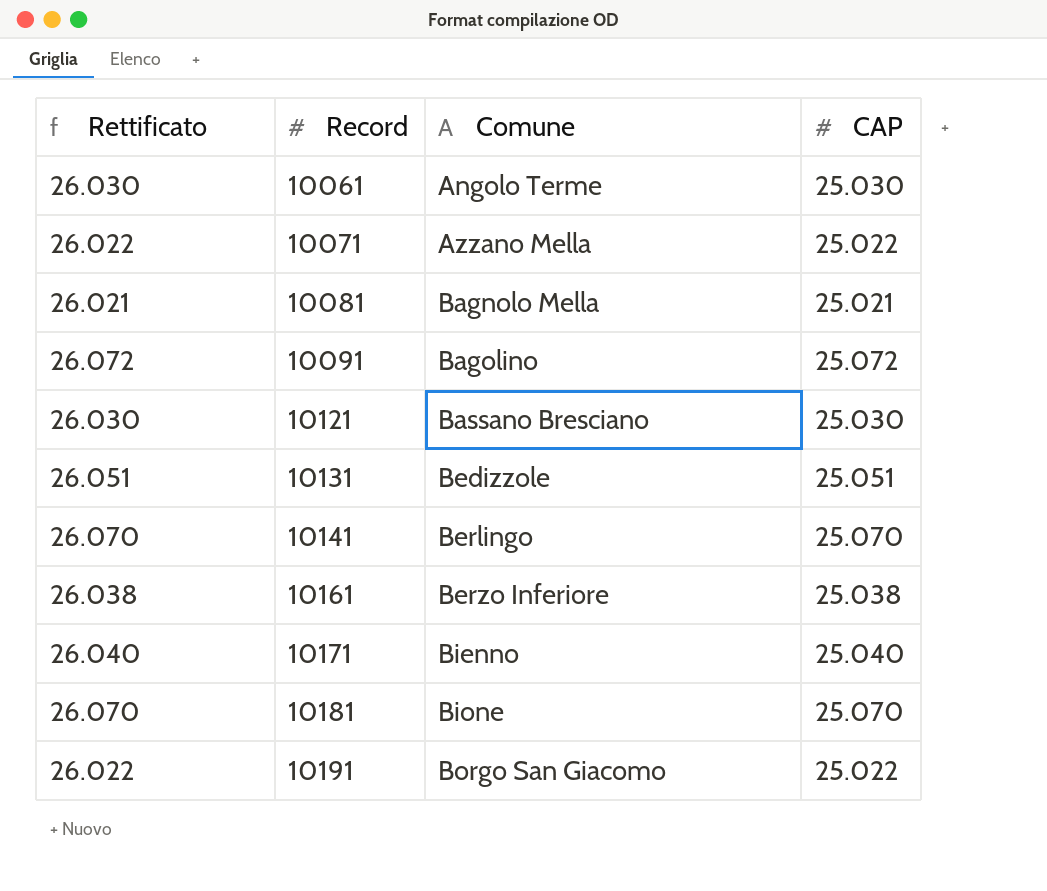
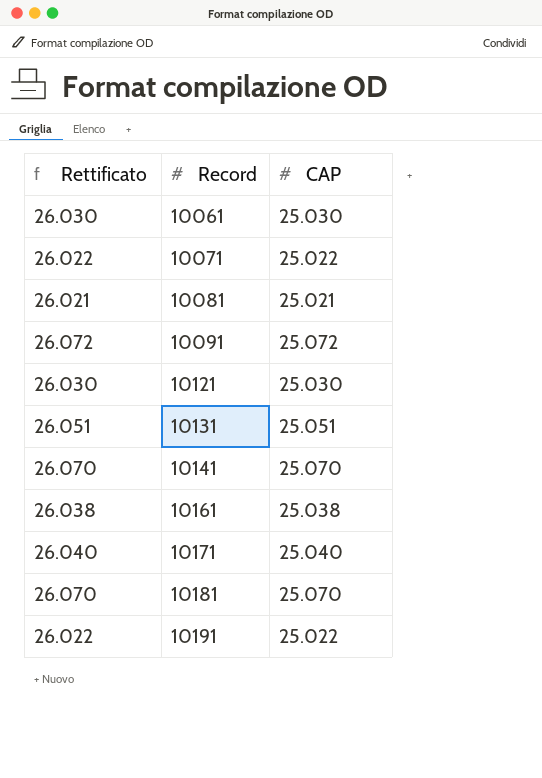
column Comune | position: 3 -> none

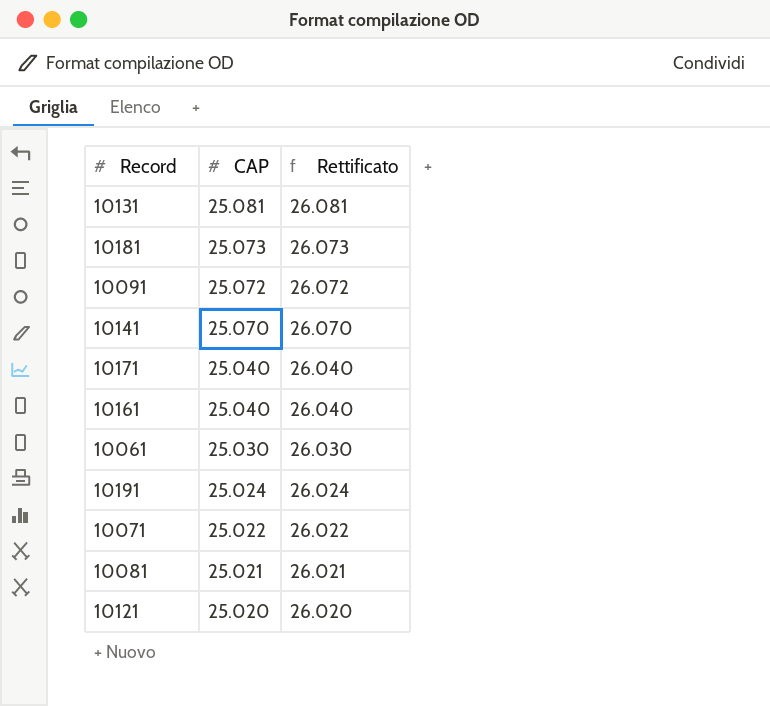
row order: Record ascending -> CAP descending
column Rettificato | position: 1 -> 3
10131 | CAP: 25.051 -> 25.081
10131 | Rettificato: 26.051 -> 26.081
10181 | CAP: 25.070 -> 25.073
10181 | Rettificato: 26.070 -> 26.073
10161 | CAP: 25.038 -> 25.040
10161 | Rettificato: 26.038 -> 26.040
10191 | CAP: 25.022 -> 25.024
10191 | Rettificato: 26.022 -> 26.024
10121 | CAP: 25.030 -> 25.020
10121 | Rettificato: 26.030 -> 26.020

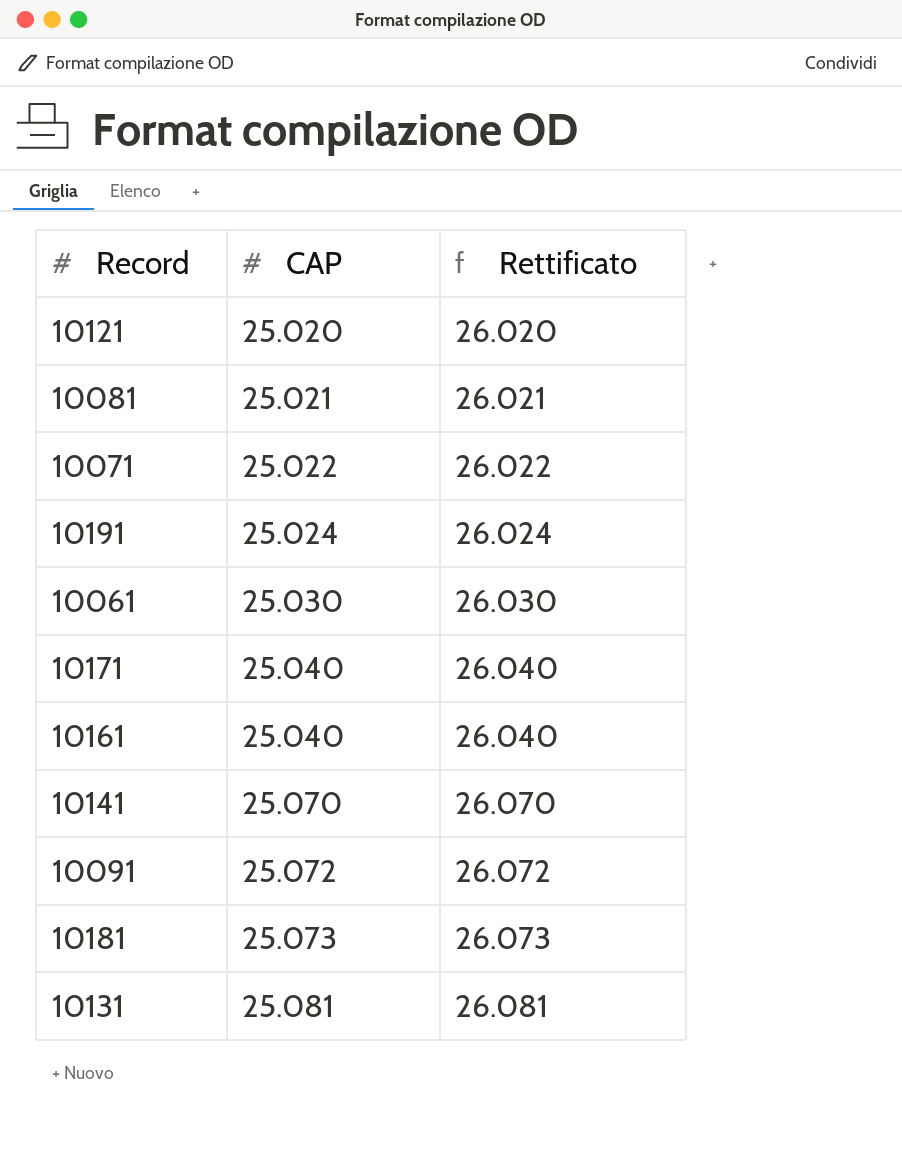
row order: CAP descending -> CAP ascending

